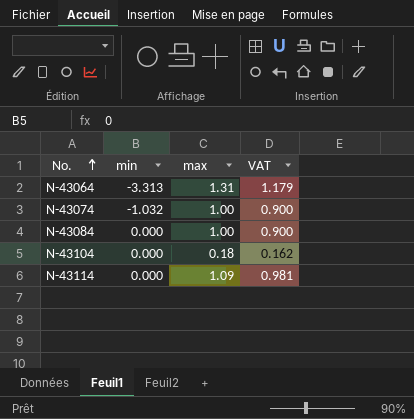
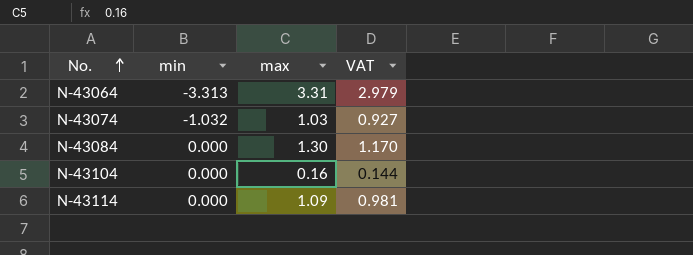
N-43064 | max: 1.31 -> 3.31
N-43064 | VAT: 1.179 -> 2.979
N-43074 | max: 1.00 -> 1.03
N-43074 | VAT: 0.900 -> 0.927
N-43084 | max: 1.00 -> 1.30
N-43084 | VAT: 0.900 -> 1.170
N-43104 | max: 0.18 -> 0.16
N-43104 | VAT: 0.162 -> 0.144

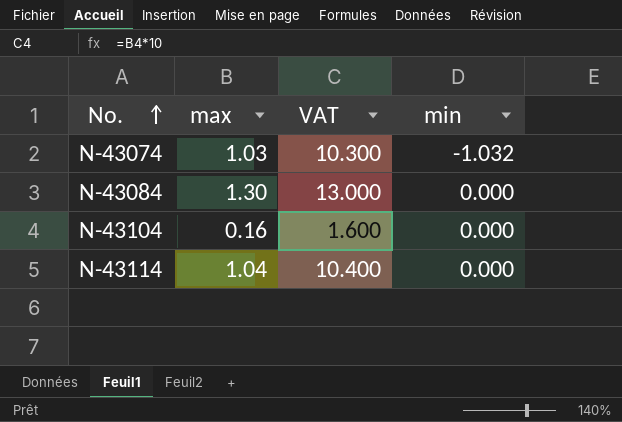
column VAT | formula: [max] * 0.9 -> [max] * 10
column min | position: 2 -> 4
row N-43064: -3.313 | 3.31 | 2.979 -> none
N-43114 | max: 1.09 -> 1.04

